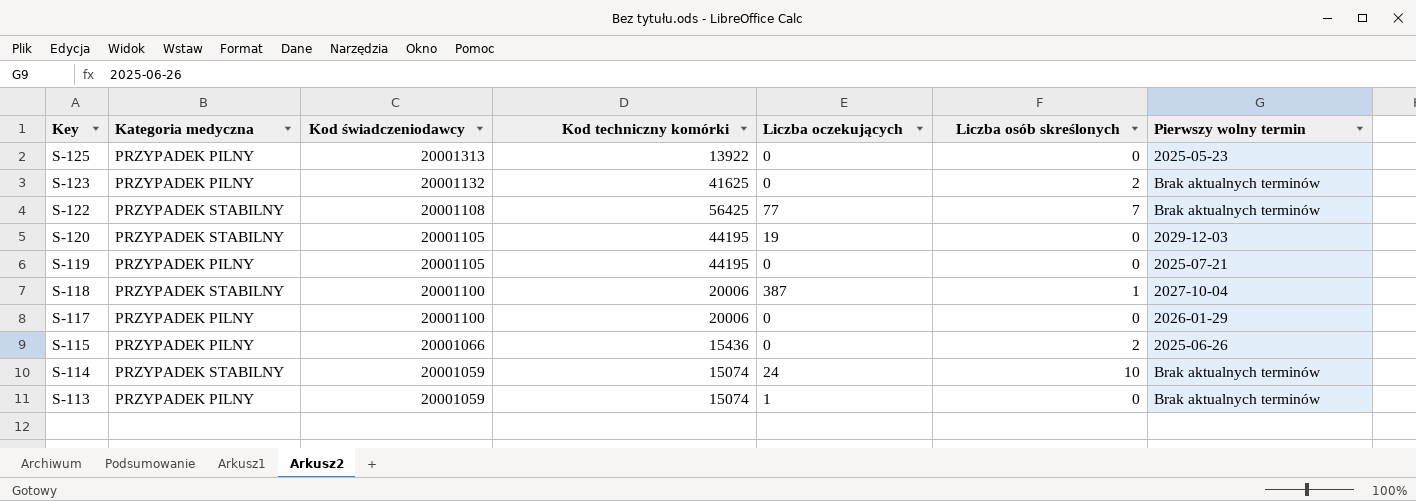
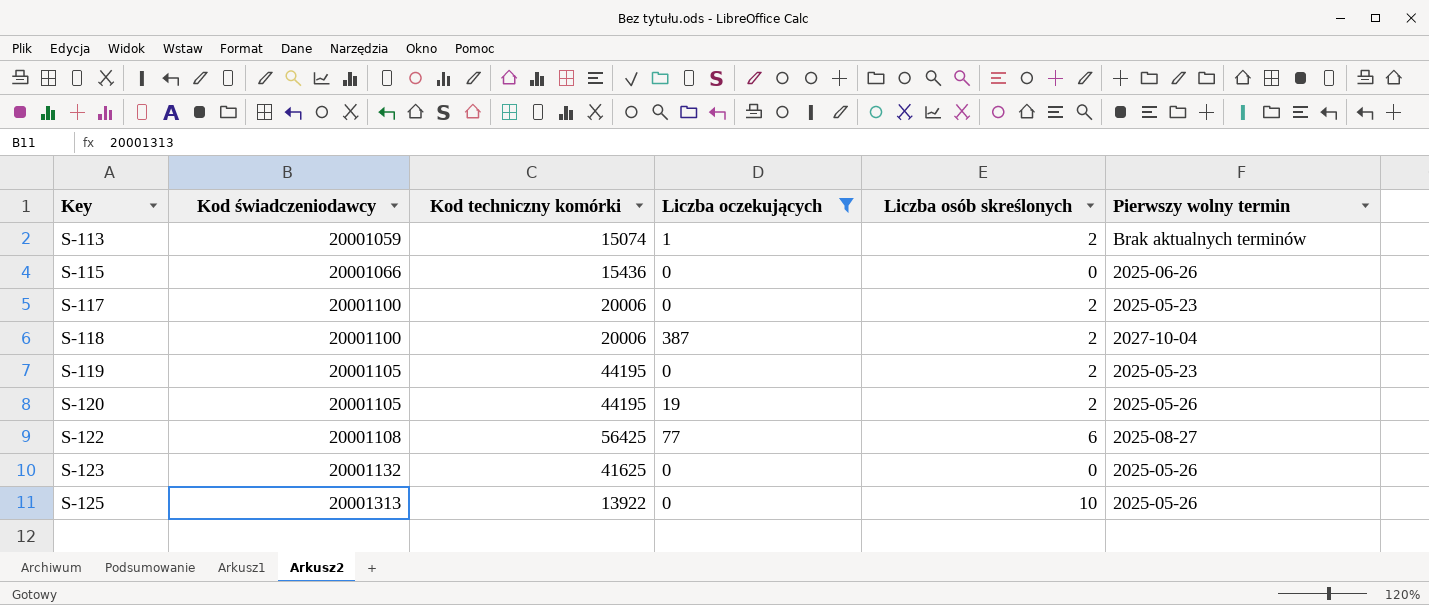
filter: none -> Liczba oczekujących != 24
row order: Key descending -> Key ascending
column Kategoria medyczna | position: 2 -> none
S-113 | Liczba osób skreślonych: 0 -> 2
S-115 | Liczba osób skreślonych: 2 -> 0
S-117 | Liczba osób skreślonych: 0 -> 2
S-117 | Pierwszy wolny termin: 2026-01-29 -> 2025-05-23
S-118 | Liczba osób skreślonych: 1 -> 2
S-119 | Liczba osób skreślonych: 0 -> 2
S-119 | Pierwszy wolny termin: 2025-07-21 -> 2025-05-23
S-120 | Liczba osób skreślonych: 0 -> 2
S-120 | Pierwszy wolny termin: 2029-12-03 -> 2025-05-26
S-122 | Liczba osób skreślonych: 7 -> 6
S-122 | Pierwszy wolny termin: Brak aktualnych terminów -> 2025-08-27
S-123 | Liczba osób skreślonych: 2 -> 0
S-123 | Pierwszy wolny termin: Brak aktualnych terminów -> 2025-05-26
S-125 | Liczba osób skreślonych: 0 -> 10
S-125 | Pierwszy wolny termin: 2025-05-23 -> 2025-05-26

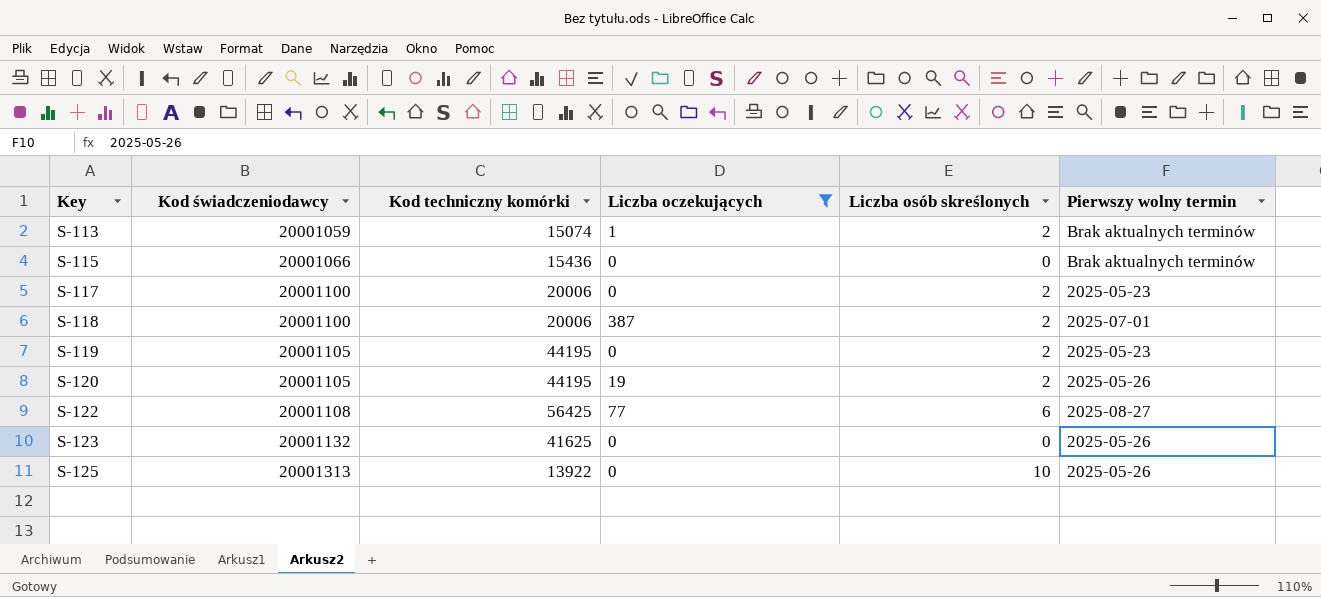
S-115 | Pierwszy wolny termin: 2025-06-26 -> Brak aktualnych terminów
S-118 | Pierwszy wolny termin: 2027-10-04 -> 2025-07-01

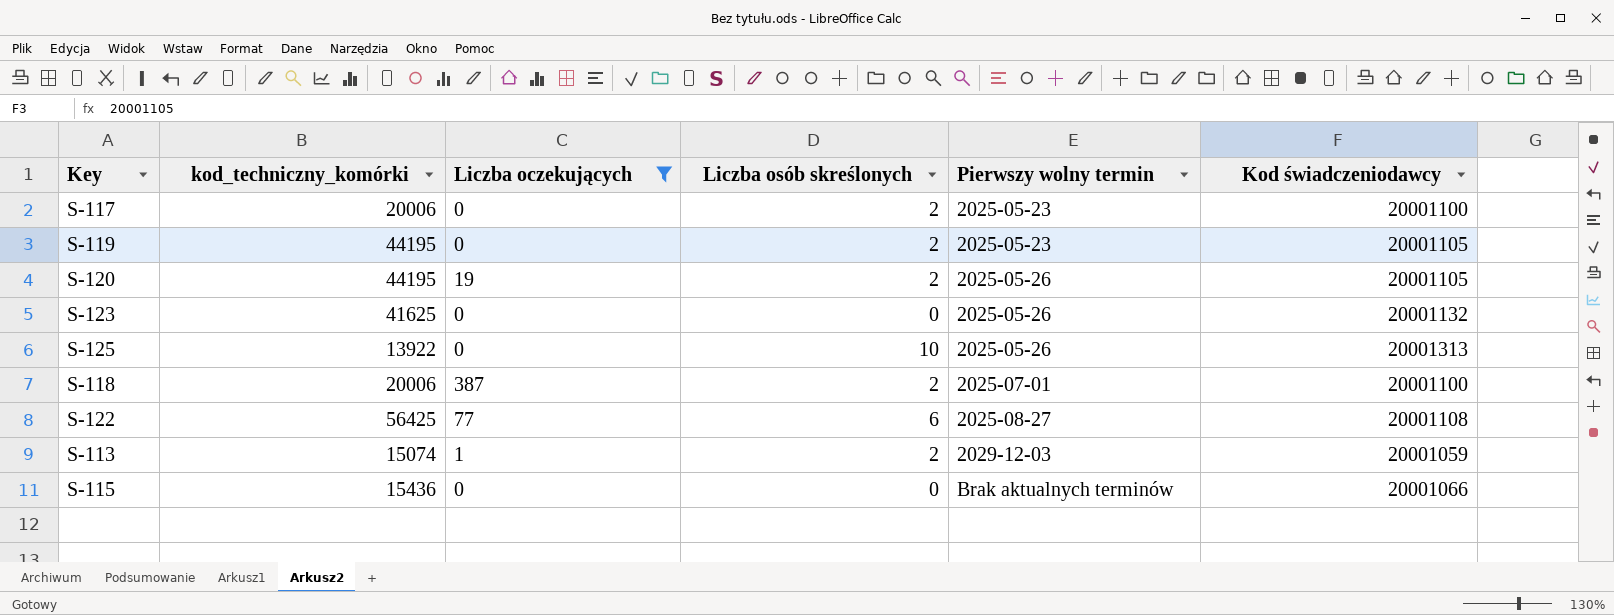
row order: Key ascending -> Pierwszy wolny termin ascending
column name: Kod techniczny komórki -> kod_techniczny_komórki
column Kod świadczeniodawcy | position: 2 -> 6
S-113 | Pierwszy wolny termin: Brak aktualnych terminów -> 2029-12-03

